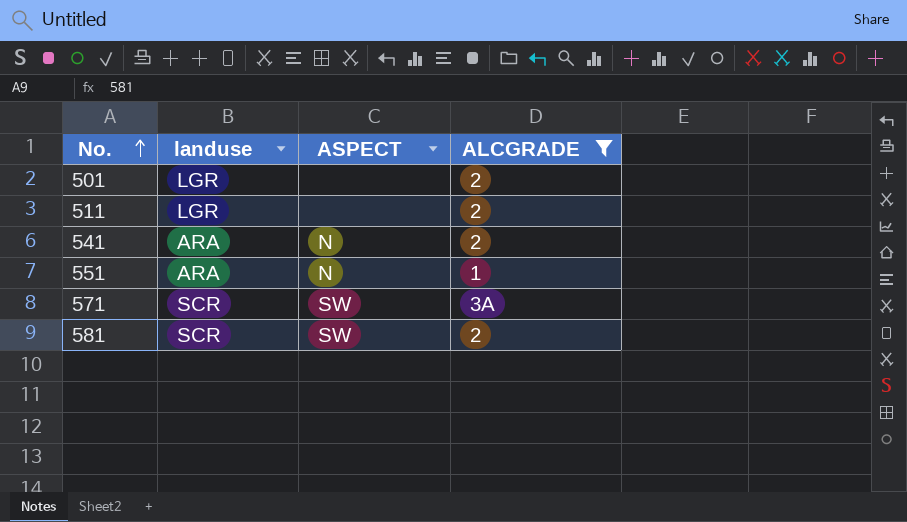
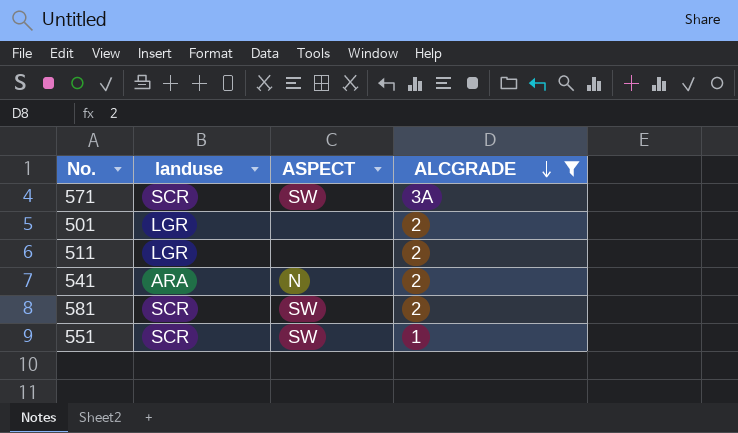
row order: No. ascending -> ALCGRADE descending
551 | landuse: ARA -> SCR
551 | ASPECT: N -> SW

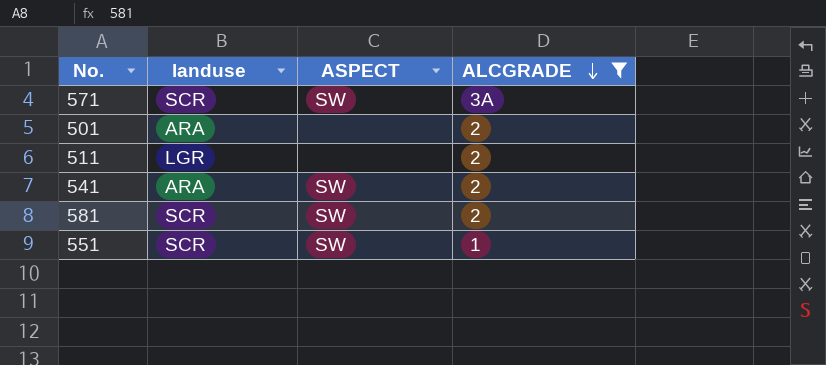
501 | landuse: LGR -> ARA
541 | ASPECT: N -> SW

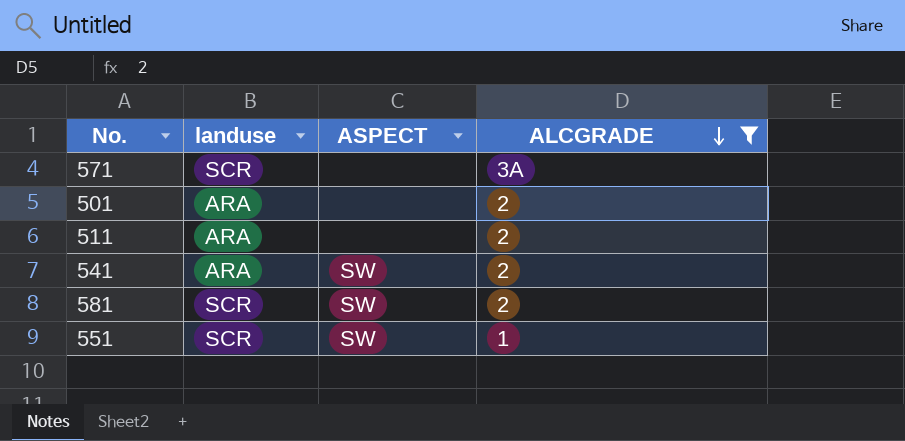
571 | ASPECT: SW -> none
511 | landuse: LGR -> ARA

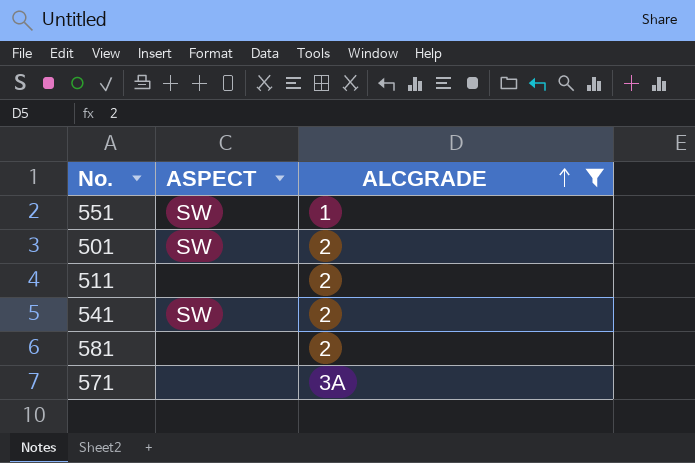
row order: ALCGRADE descending -> ALCGRADE ascending
column landuse | position: 2 -> none
501 | ASPECT: none -> SW
581 | ASPECT: SW -> none

